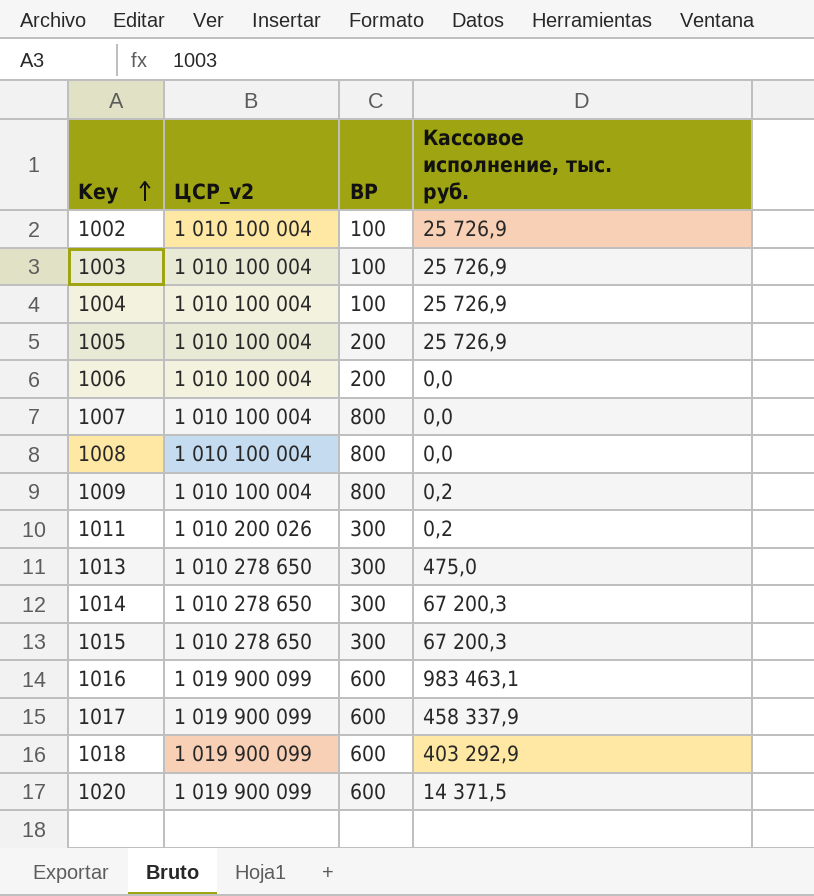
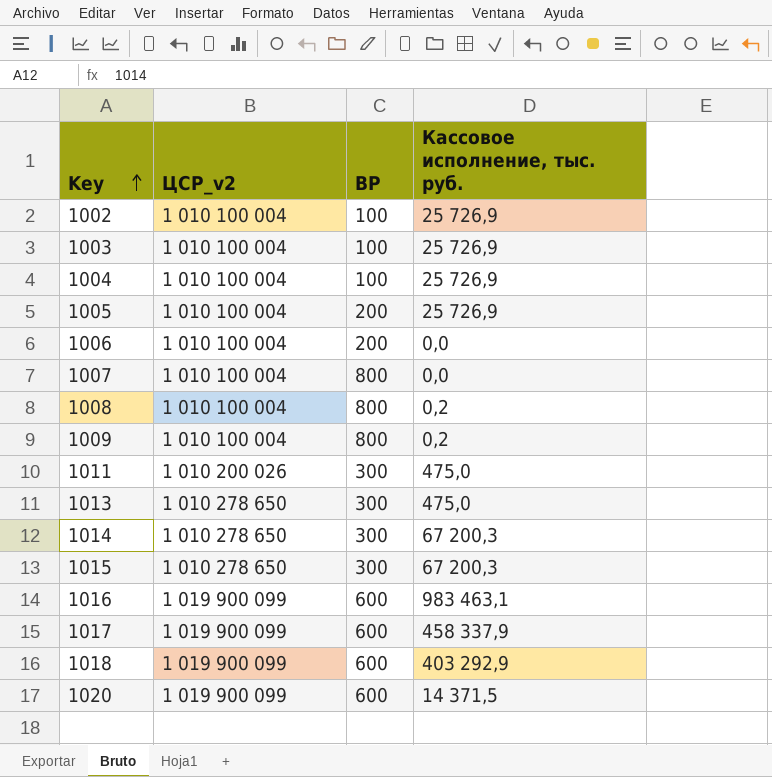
1008 | Кассовое исполнение, тыс. руб.: 0,0 -> 0,2
1011 | Кассовое исполнение, тыс. руб.: 0,2 -> 475,0

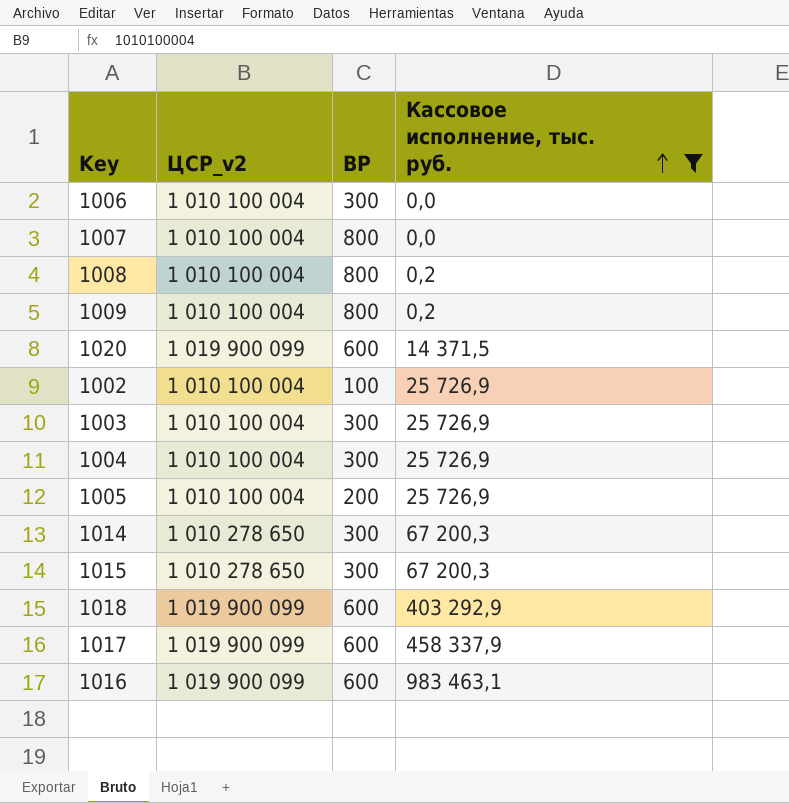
filter: none -> Кассовое исполнение, тыс. руб. != 475,0
row order: Key ascending -> Кассовое исполнение, тыс. руб. ascending
1006 | ВР: 200 -> 300
1003 | ВР: 100 -> 300
1004 | ВР: 100 -> 300

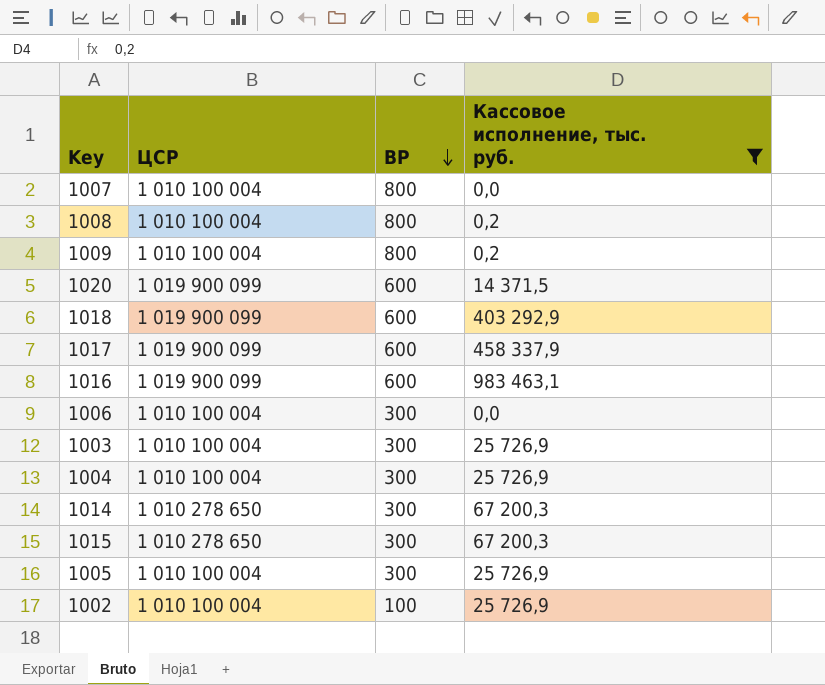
row order: Кассовое исполнение, тыс. руб. ascending -> ВР descending
column name: ЦСР_v2 -> ЦСР
1005 | ВР: 200 -> 300

